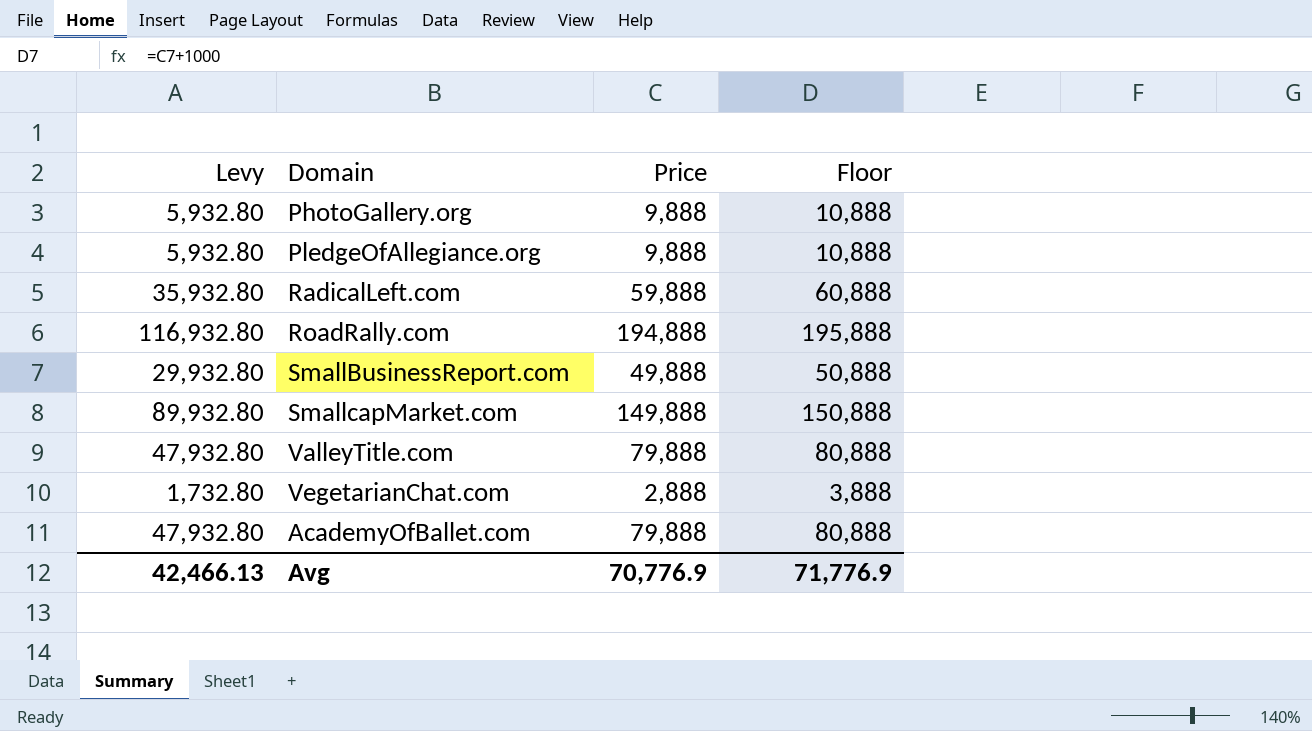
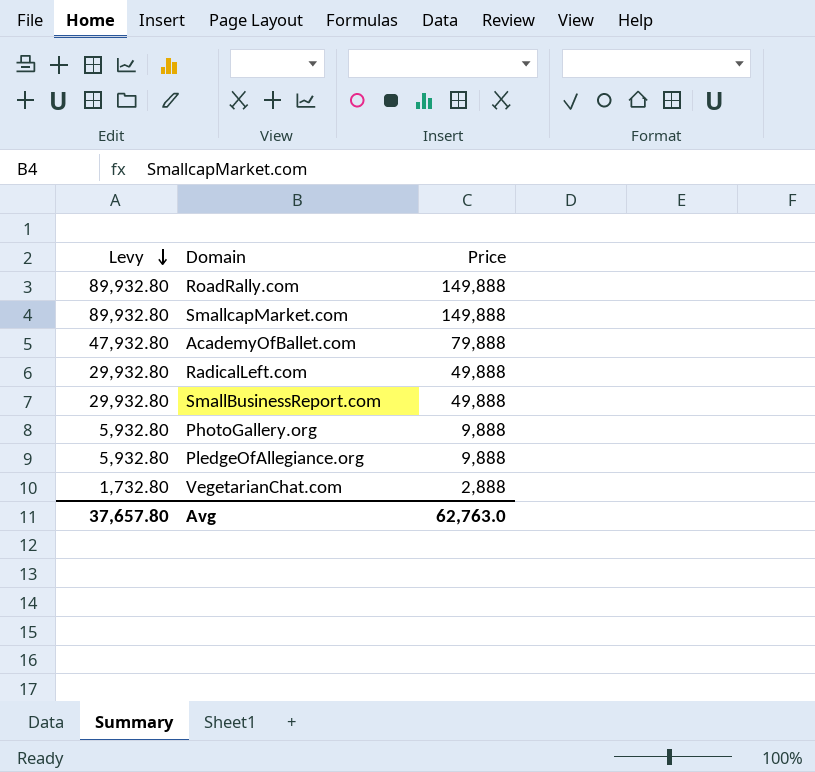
row order: none -> Levy descending
column Floor | formula: [Price] + 1000 -> none
row ValleyTitle.com: 47,932.80 | 79,888 | 80,888 -> none
RoadRally.com | Levy: 116,932.80 -> 89,932.80
RoadRally.com | Price: 194,888 -> 149,888
RadicalLeft.com | Levy: 35,932.80 -> 29,932.80
RadicalLeft.com | Price: 59,888 -> 49,888
Avg | Levy: 42,466.13 -> 37,657.80
Avg | Price: 70,776.9 -> 62,763.0

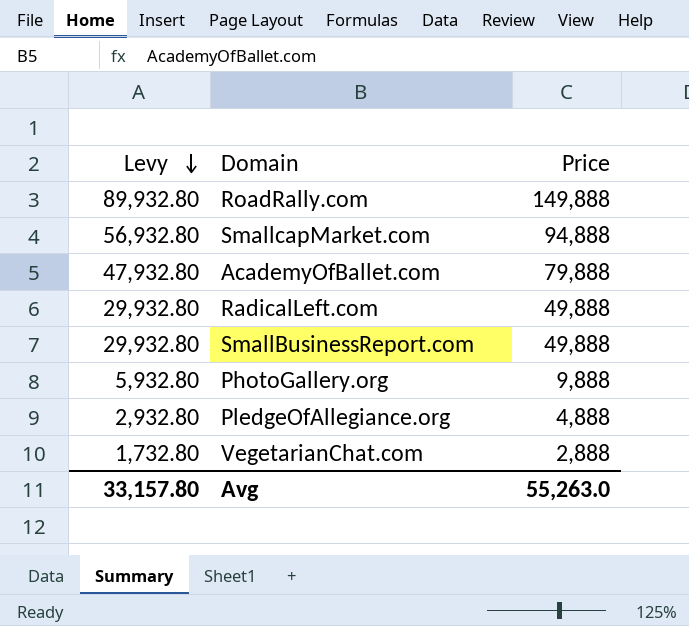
SmallcapMarket.com | Levy: 89,932.80 -> 56,932.80
SmallcapMarket.com | Price: 149,888 -> 94,888
PledgeOfAllegiance.org | Levy: 5,932.80 -> 2,932.80
PledgeOfAllegiance.org | Price: 9,888 -> 4,888
Avg | Levy: 37,657.80 -> 33,157.80
Avg | Price: 62,763.0 -> 55,263.0

